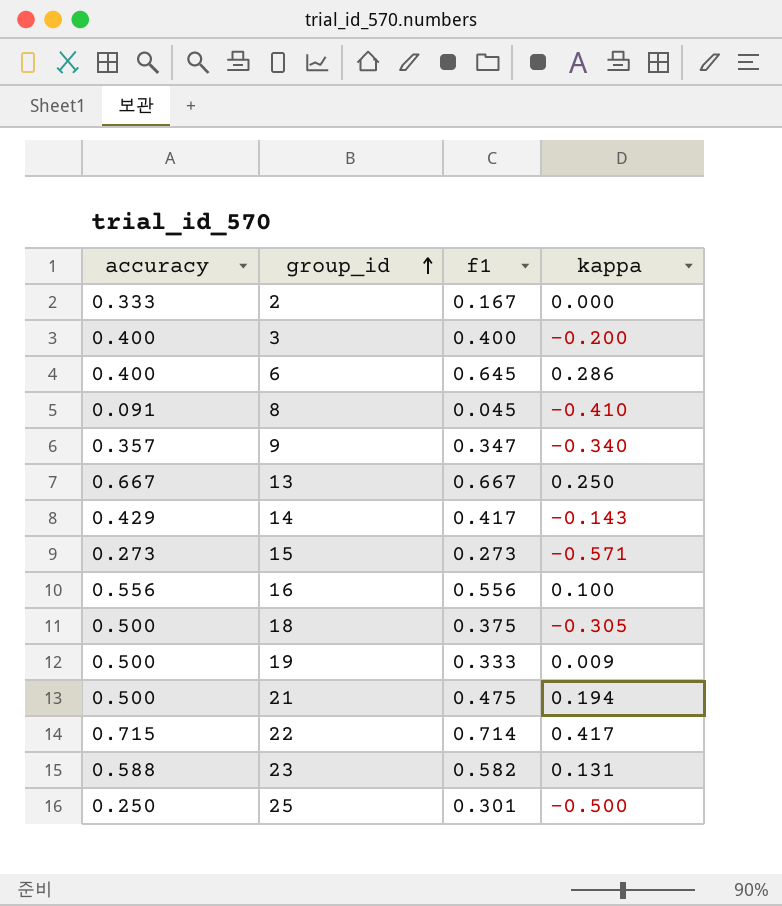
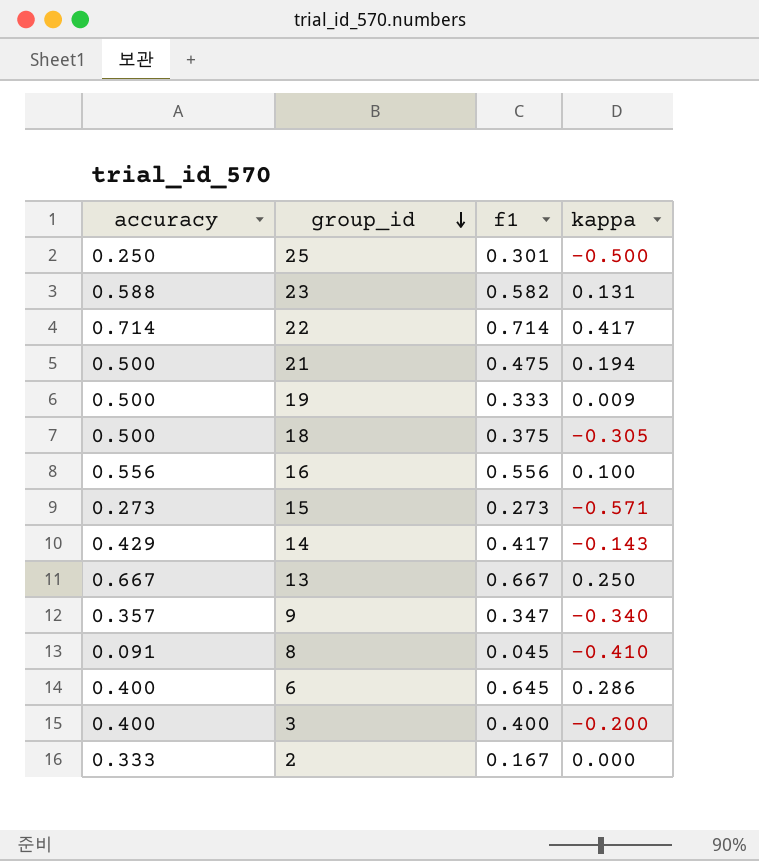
row order: group_id ascending -> group_id descending
22 | accuracy: 0.715 -> 0.714

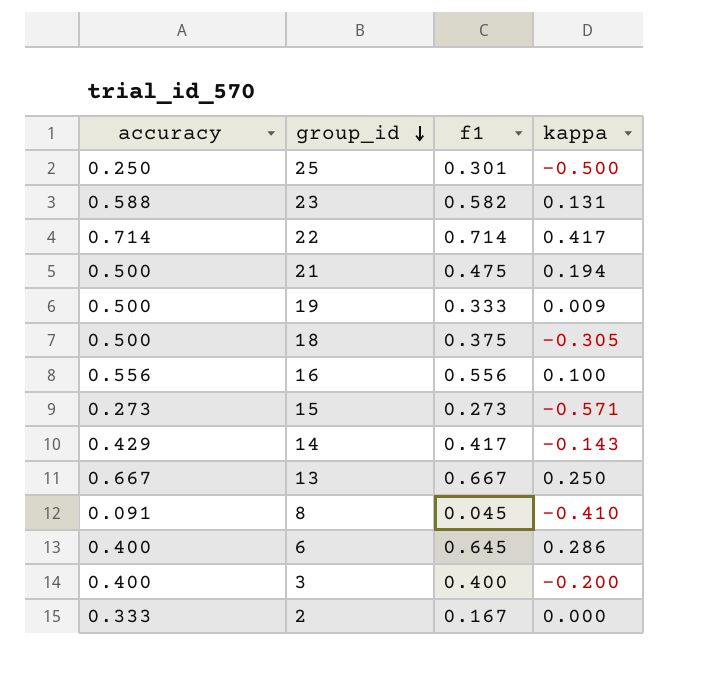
row 9: 0.357 | 0.347 | -0.340 -> none

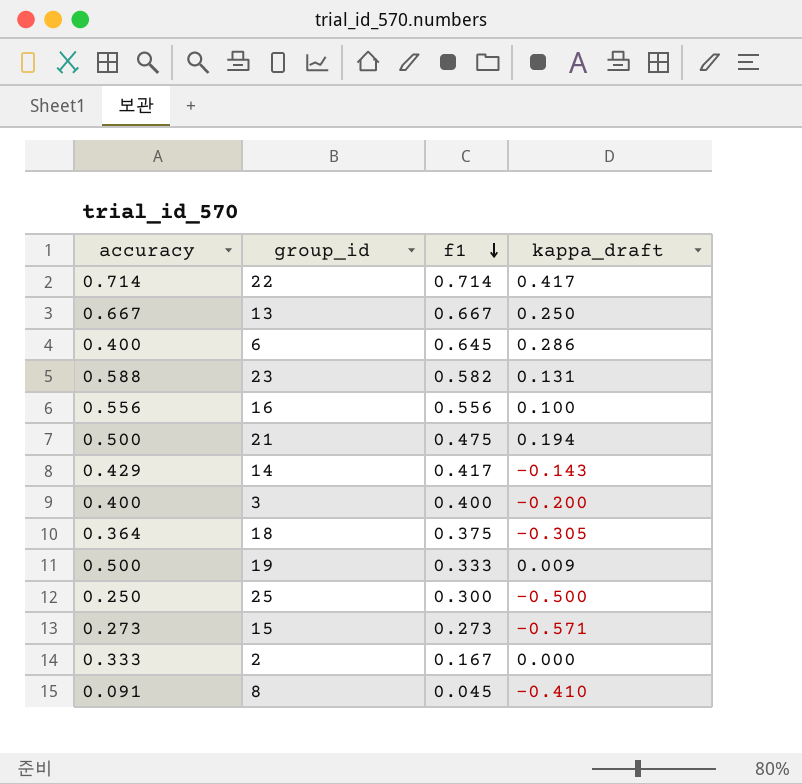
row order: group_id descending -> f1 descending
column name: kappa -> kappa_draft
18 | accuracy: 0.500 -> 0.364
25 | f1: 0.301 -> 0.300

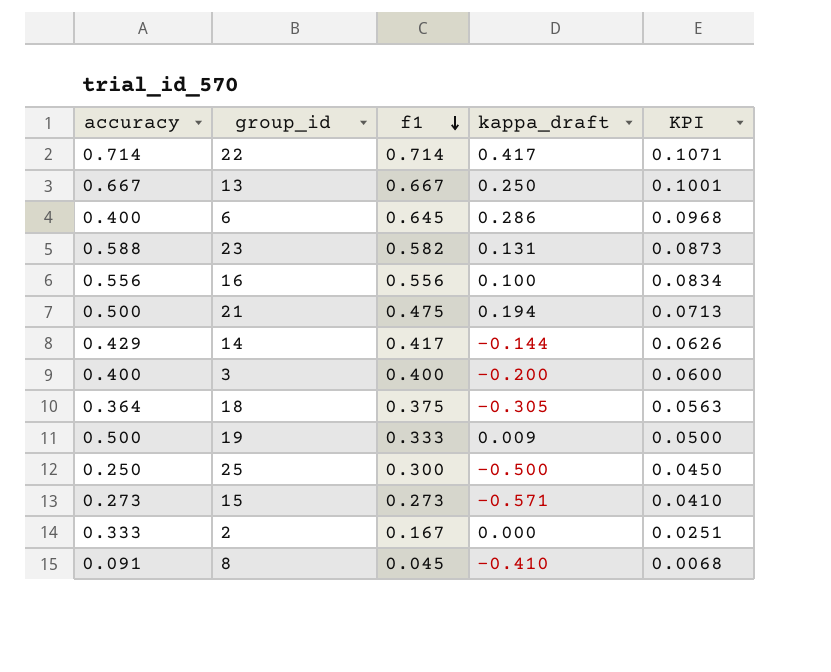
column KPI | formula: none -> [f1] * 0.15
14 | kappa_draft: -0.143 -> -0.144

